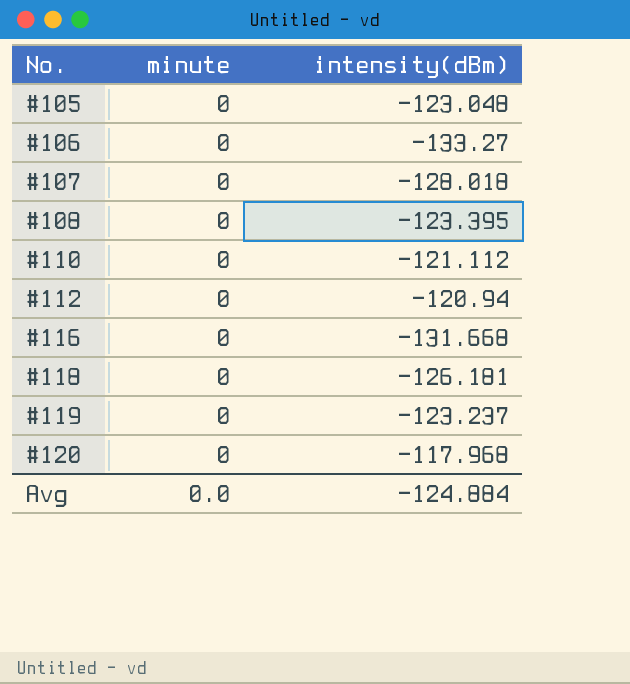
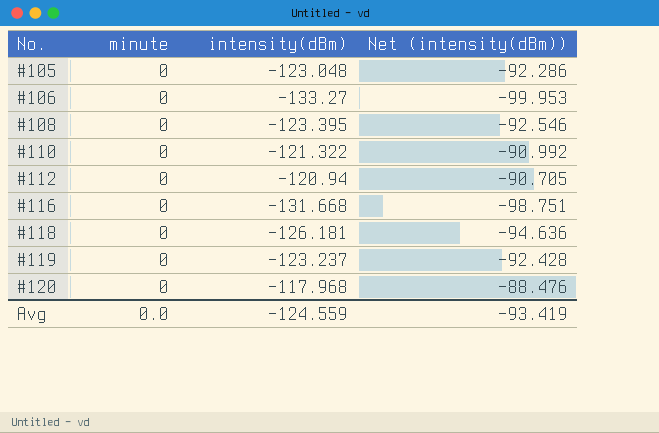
column Net (intensity(dBm)) | formula: none -> [intensity(dBm)] * 0.75
row #107: 0 | -128.018 -> none
#110 | intensity(dBm): -121.112 -> -121.322
Avg | intensity(dBm): -124.884 -> -124.559

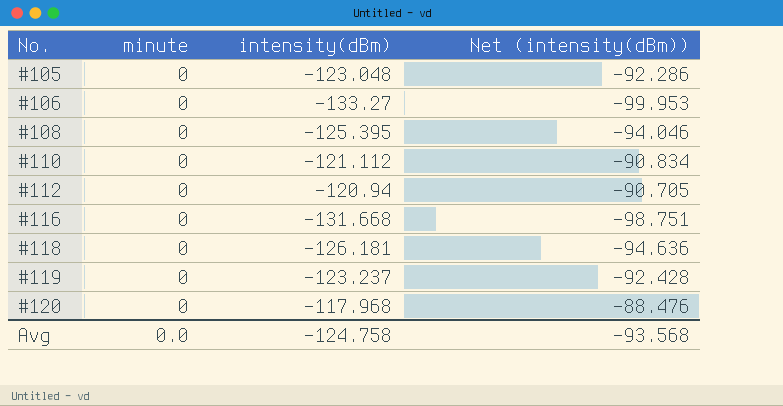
#108 | intensity(dBm): -123.395 -> -125.395
#108 | Net (intensity(dBm)): -92.546 -> -94.046
#110 | intensity(dBm): -121.322 -> -121.112
#110 | Net (intensity(dBm)): -90.992 -> -90.834
Avg | intensity(dBm): -124.559 -> -124.758
Avg | Net (intensity(dBm)): -93.419 -> -93.568

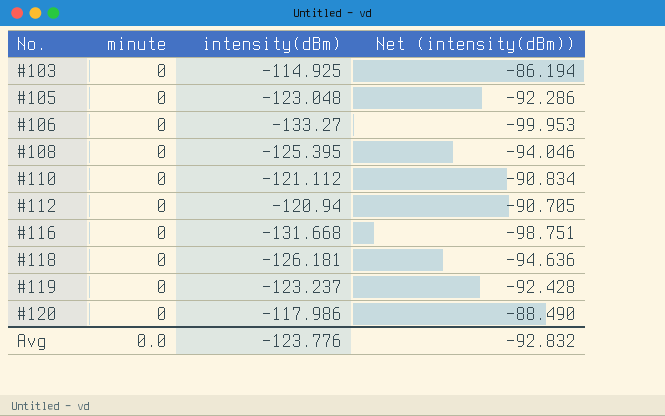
row #103: none -> 0 | -114.925 | -86.194
#120 | intensity(dBm): -117.968 -> -117.986
#120 | Net (intensity(dBm)): -88.476 -> -88.490
Avg | intensity(dBm): -124.758 -> -123.776
Avg | Net (intensity(dBm)): -93.568 -> -92.832

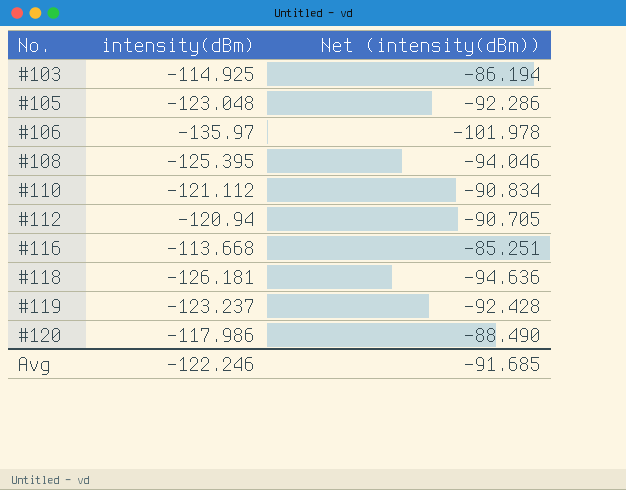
column minute | position: 2 -> none
#106 | intensity(dBm): -133.27 -> -135.97
#106 | Net (intensity(dBm)): -99.953 -> -101.978
#116 | intensity(dBm): -131.668 -> -113.668
#116 | Net (intensity(dBm)): -98.751 -> -85.251
Avg | intensity(dBm): -123.776 -> -122.246
Avg | Net (intensity(dBm)): -92.832 -> -91.685

